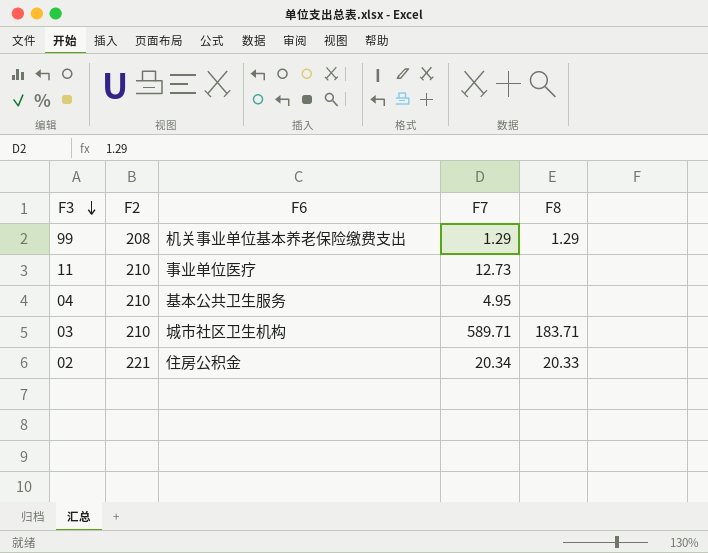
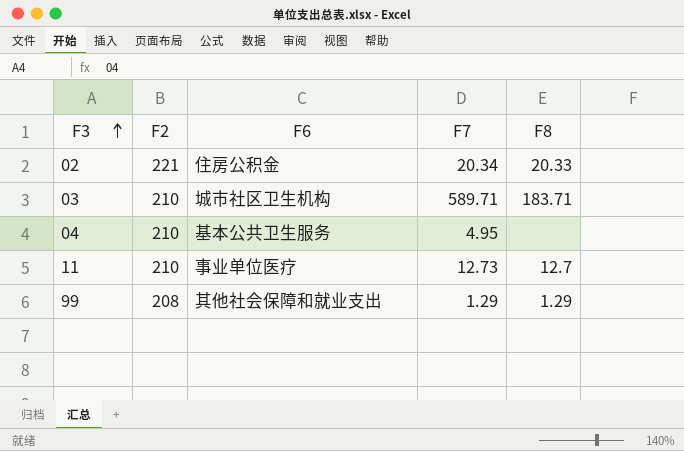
row order: F3 descending -> F3 ascending
11 | F8: none -> 12.7
99 | F6: 机关事业单位基本养老保险缴费支出 -> 其他社会保障和就业支出

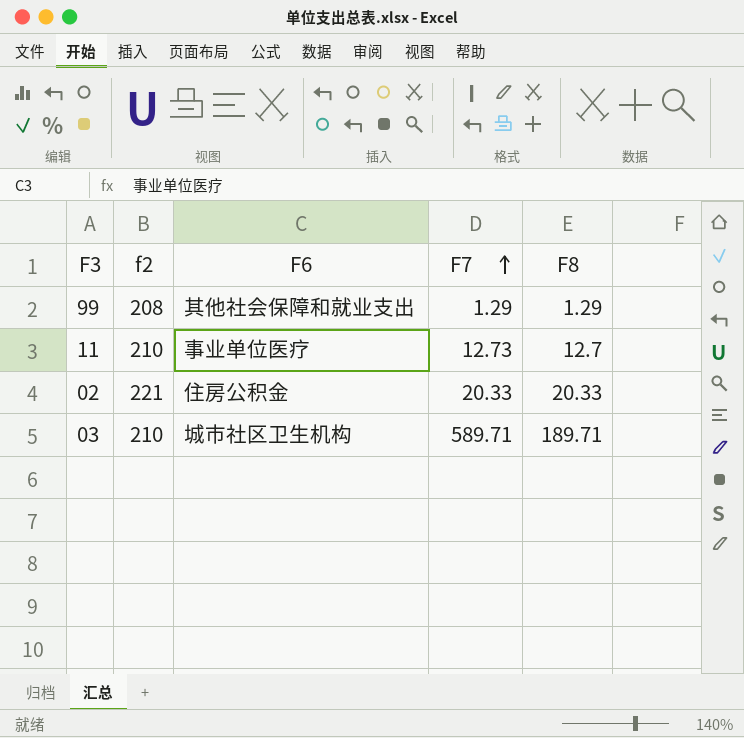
row order: F3 ascending -> F7 ascending
column name: F2 -> f2
row 04: 210 | 基本公共卫生服务 | 4.95 | none -> none
02 | F7: 20.34 -> 20.33
03 | F8: 183.71 -> 189.71

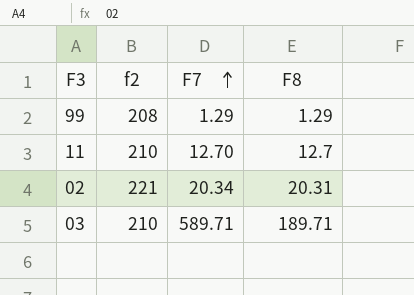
column F6 | position: 3 -> none
11 | F7: 12.73 -> 12.70
02 | F7: 20.33 -> 20.34
02 | F8: 20.33 -> 20.31

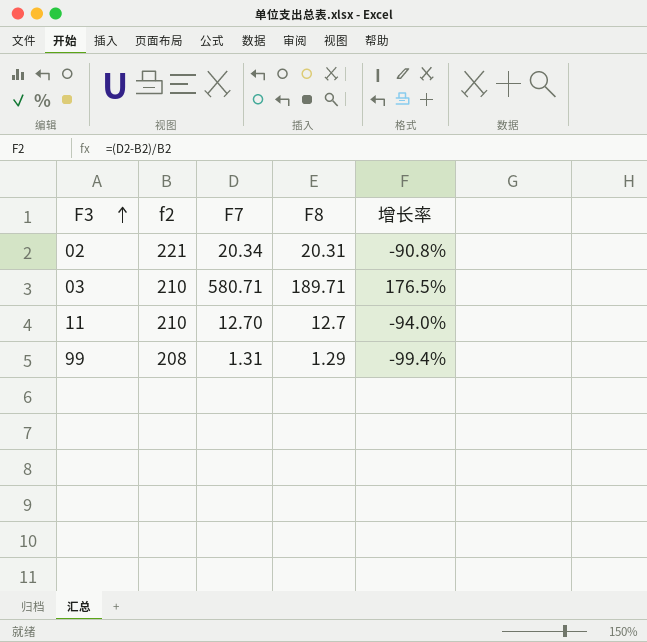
row order: F7 ascending -> F3 ascending
column 增长率 | formula: none -> ([F7] - [f2]) / [f2]
03 | F7: 589.71 -> 580.71
99 | F7: 1.29 -> 1.31

